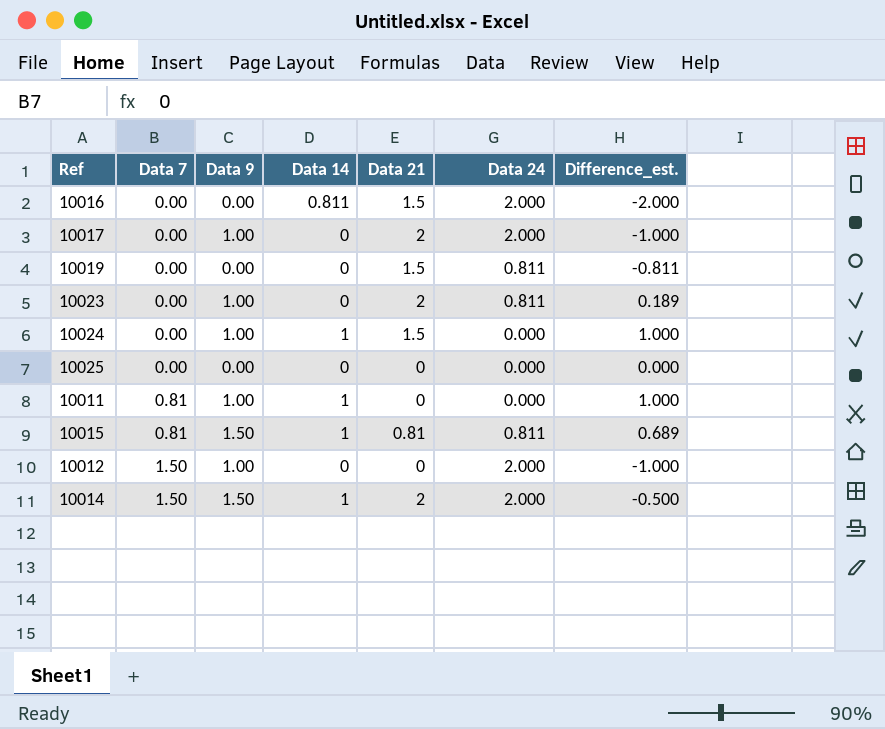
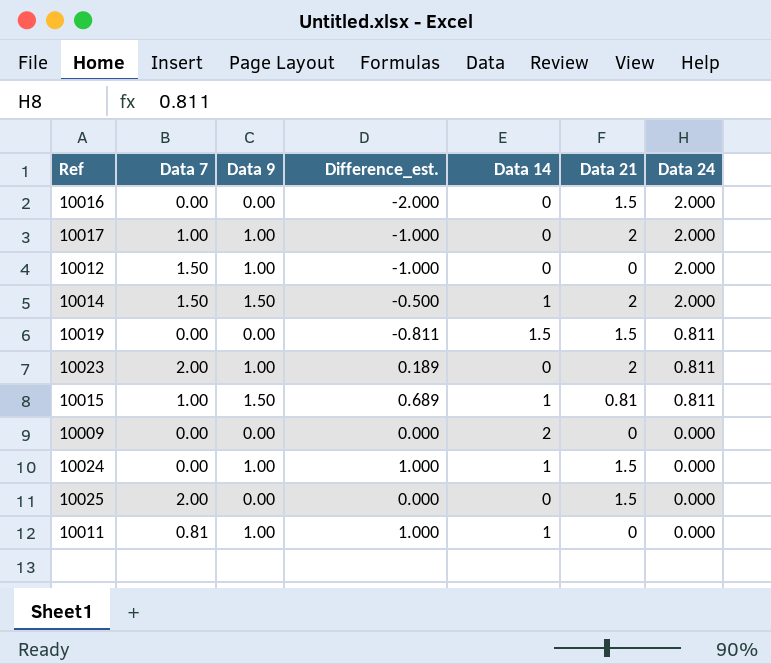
row order: Data 7 ascending -> Data 24 descending
column Difference_est. | position: 7 -> 4
10016 | Data 14: 0.811 -> 0
10017 | Data 7: 0.00 -> 1.00
10019 | Data 14: 0 -> 1.5
10023 | Data 7: 0.00 -> 2.00
10015 | Data 7: 0.81 -> 1.00
row 10009: none -> 0.00 | 0.00 | 0.000 | 2 | 0 | 0.000
10025 | Data 7: 0.00 -> 2.00
10025 | Data 21: 0 -> 1.5

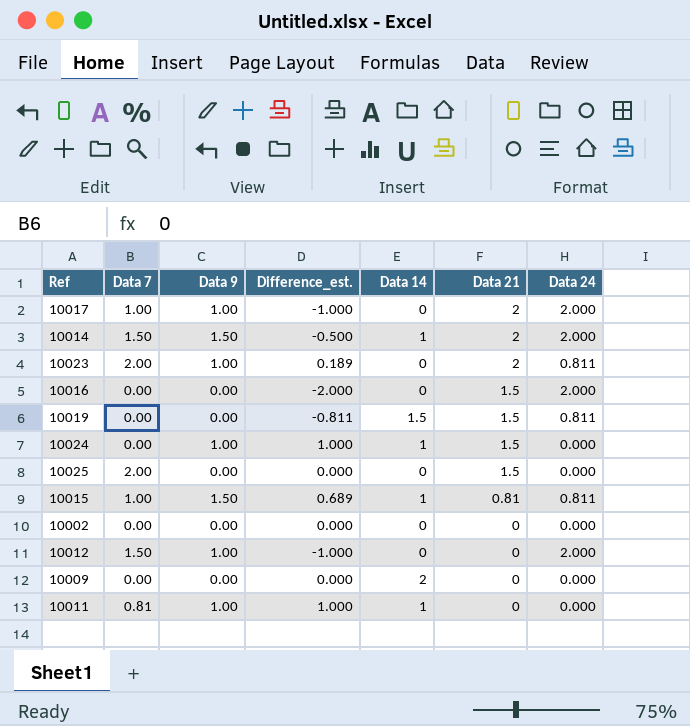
row order: Data 24 descending -> Data 21 descending
row 10002: none -> 0.00 | 0.00 | 0.000 | 0 | 0 | 0.000

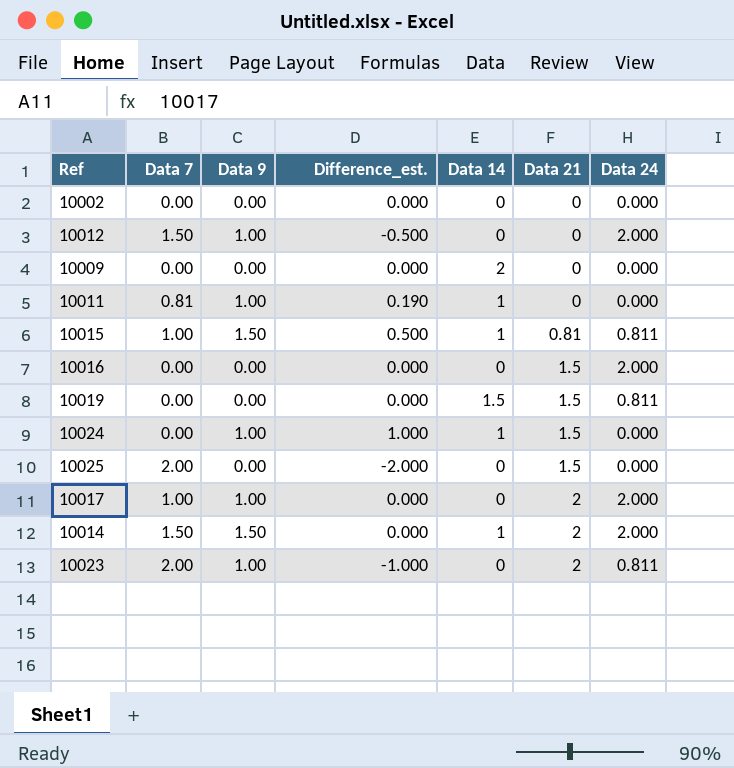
row order: Data 21 descending -> Data 21 ascending
column Difference_est. | formula: [Data 9] - [Data 24] -> [Data 9] - [Data 7]

